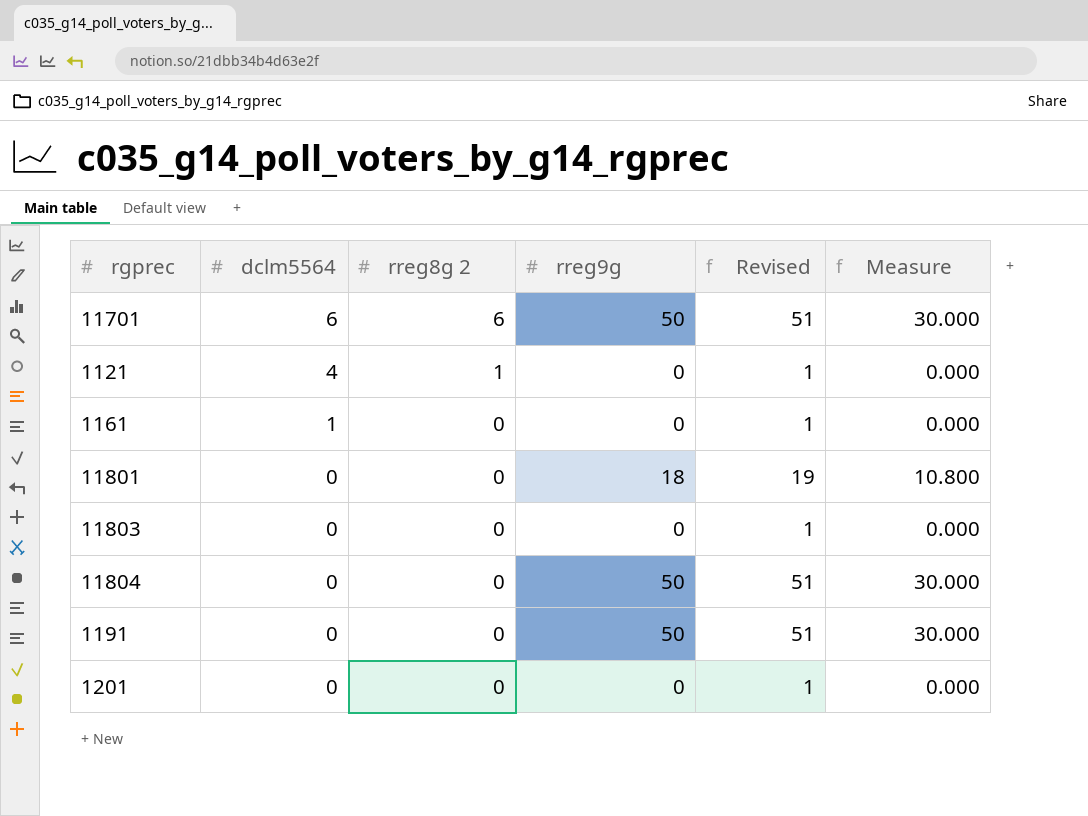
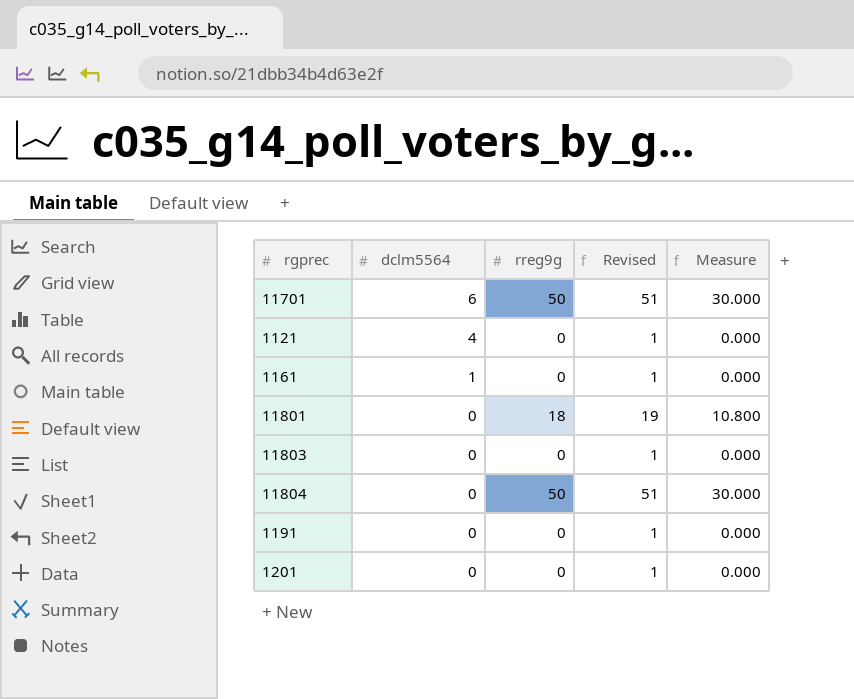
column rreg8g 2 | position: 3 -> none
1191 | rreg9g: 50 -> 0
1191 | Revised: 51 -> 1
1191 | Measure: 30.000 -> 0.000

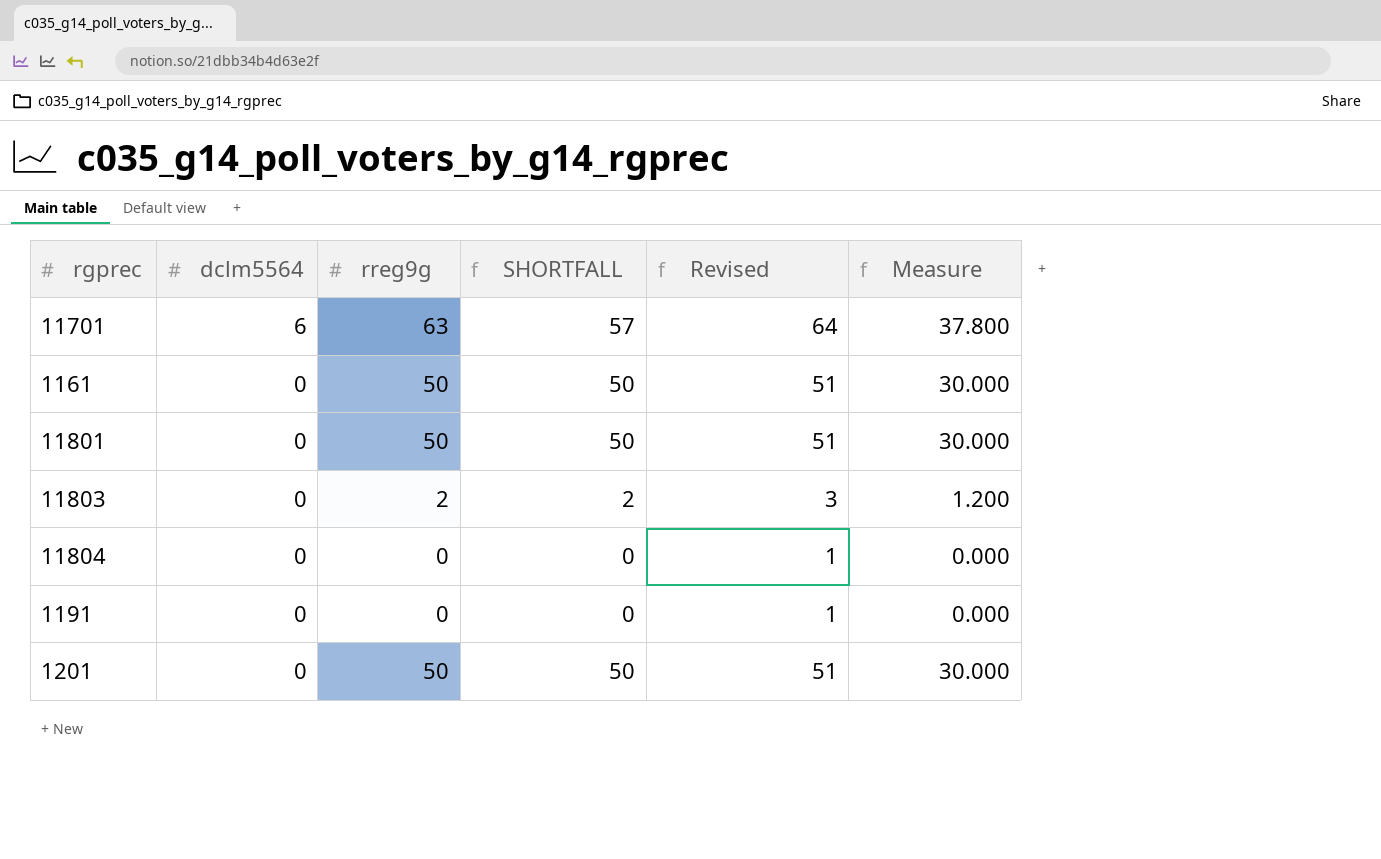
column SHORTFALL | formula: none -> [rreg9g] - [dclm5564]
row 1121: 4 | 0 | 1 | 0.000 -> none
11701 | rreg9g: 50 -> 63
11701 | Revised: 51 -> 64
11701 | Measure: 30.000 -> 37.800
1161 | dclm5564: 1 -> 0
1161 | rreg9g: 0 -> 50
1161 | Revised: 1 -> 51
1161 | Measure: 0.000 -> 30.000
11801 | rreg9g: 18 -> 50
11801 | Revised: 19 -> 51
11801 | Measure: 10.800 -> 30.000
11803 | rreg9g: 0 -> 2
11803 | Revised: 1 -> 3
11803 | Measure: 0.000 -> 1.200
11804 | rreg9g: 50 -> 0
11804 | Revised: 51 -> 1
11804 | Measure: 30.000 -> 0.000
1201 | rreg9g: 0 -> 50
1201 | Revised: 1 -> 51
1201 | Measure: 0.000 -> 30.000

